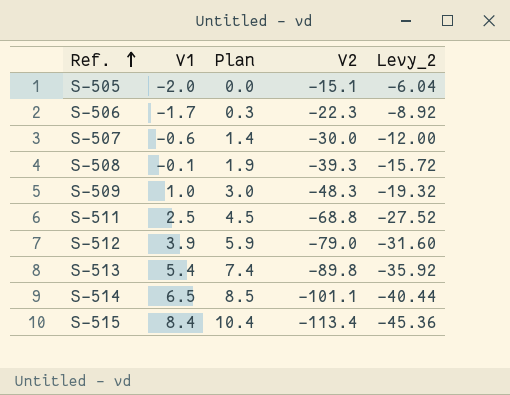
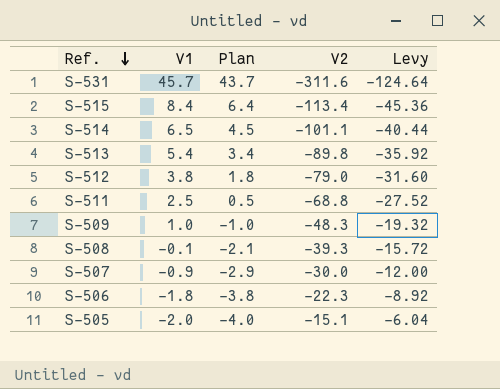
row order: Ref. ascending -> Ref. descending
column Plan | formula: [V1] + 2 -> [V1] - 2
column name: Levy_2 -> Levy
row S-531: none -> 45.7 | 43.7 | -311.6 | -124.64
S-512 | V1: 3.9 -> 3.8
S-507 | V1: -0.6 -> -0.9
S-506 | V1: -1.7 -> -1.8

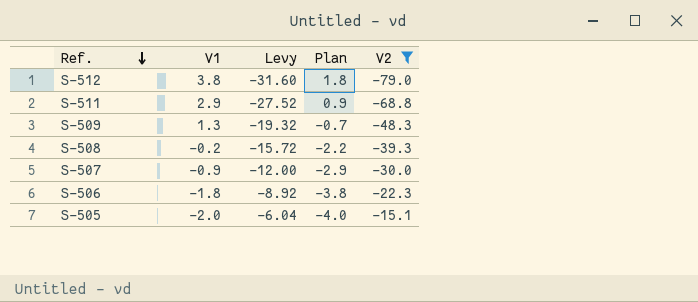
filter: none -> V2 >= -79.0
column Levy | position: 5 -> 3
S-511 | V1: 2.5 -> 2.9
S-511 | Plan: 0.5 -> 0.9
S-509 | V1: 1.0 -> 1.3
S-509 | Plan: -1.0 -> -0.7
S-508 | V1: -0.1 -> -0.2
S-508 | Plan: -2.1 -> -2.2

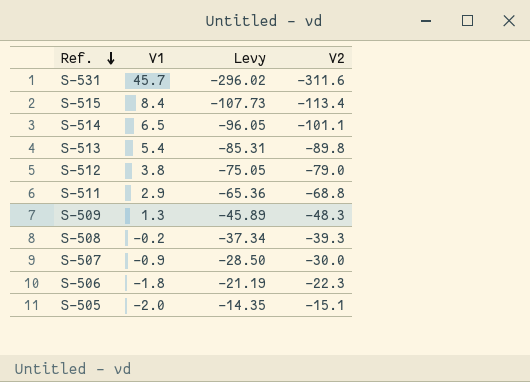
filter: V2 >= -79.0 -> none
column Plan | formula: [V1] - 2 -> none
column Levy | formula: [V2] * 0.4 -> [V2] * 0.95

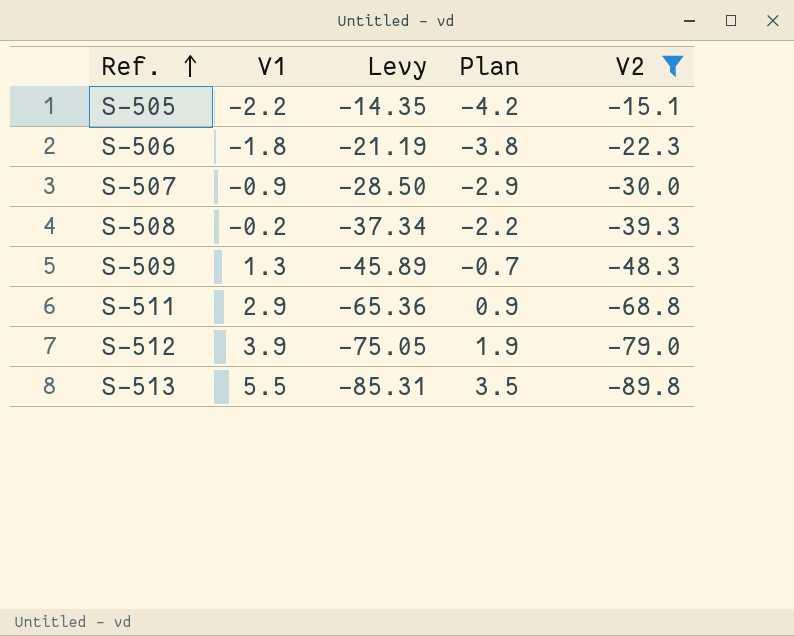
filter: none -> V2 >= -89.8
row order: Ref. descending -> Ref. ascending
column Plan | formula: none -> [V1] - 2
S-505 | V1: -2.0 -> -2.2
S-512 | V1: 3.8 -> 3.9
S-513 | V1: 5.4 -> 5.5

